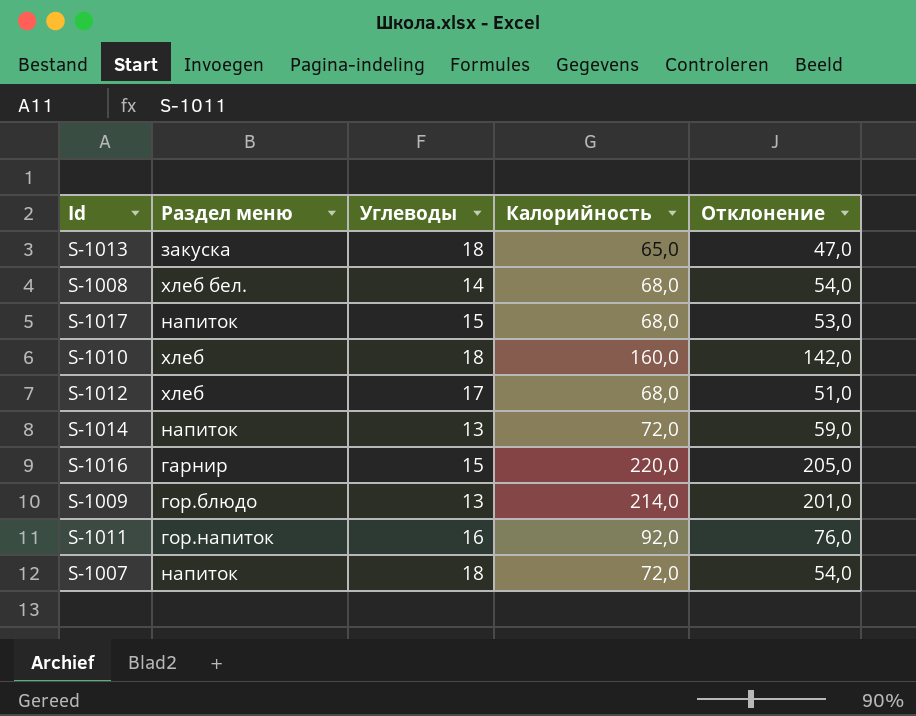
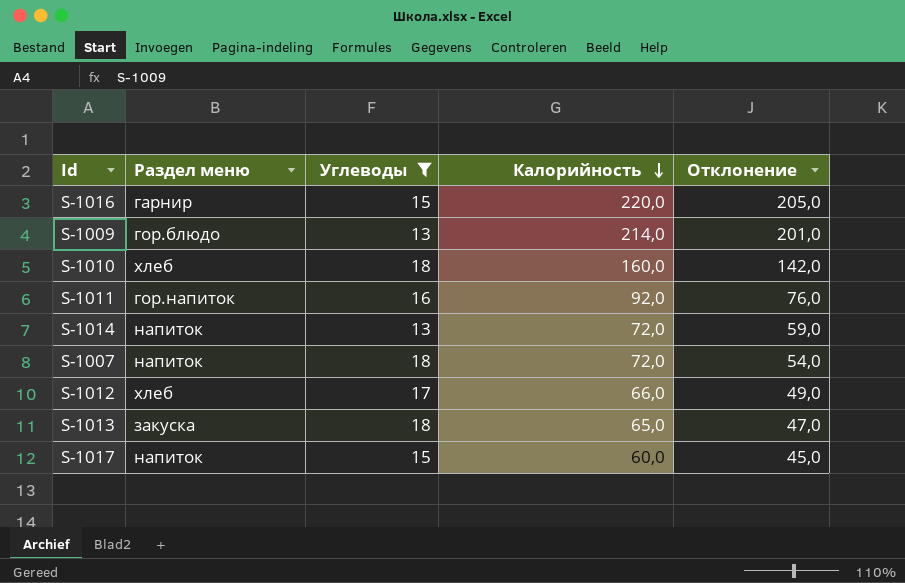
filter: none -> Углеводы != 14
row order: none -> Калорийность descending
S-1012 | Калорийность: 68,0 -> 66,0
S-1012 | Отклонение: 51,0 -> 49,0
S-1017 | Калорийность: 68,0 -> 60,0
S-1017 | Отклонение: 53,0 -> 45,0

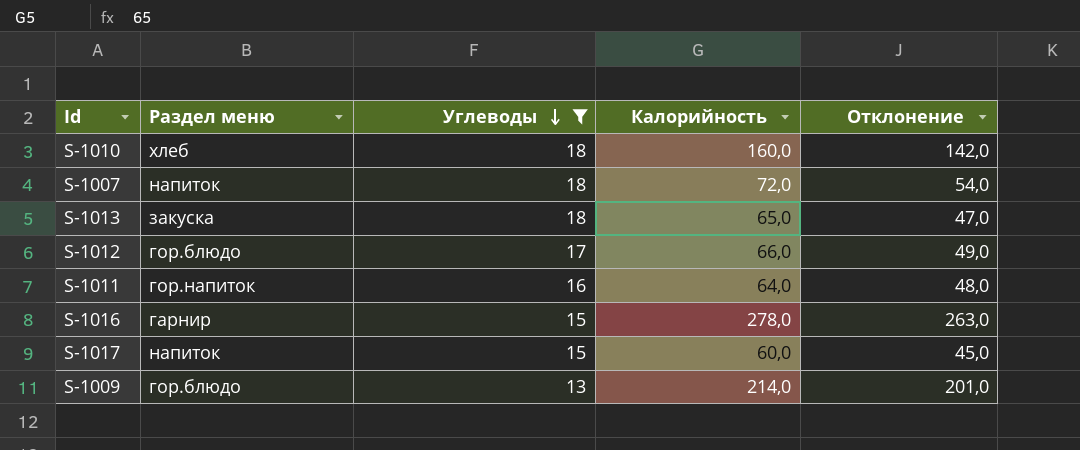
row order: Калорийность descending -> Углеводы descending
row S-1014: напиток | 13 | 72,0 | 59,0 -> none
S-1012 | Раздел меню: хлеб -> гор.блюдо
S-1011 | Калорийность: 92,0 -> 64,0
S-1011 | Отклонение: 76,0 -> 48,0
S-1016 | Калорийность: 220,0 -> 278,0
S-1016 | Отклонение: 205,0 -> 263,0

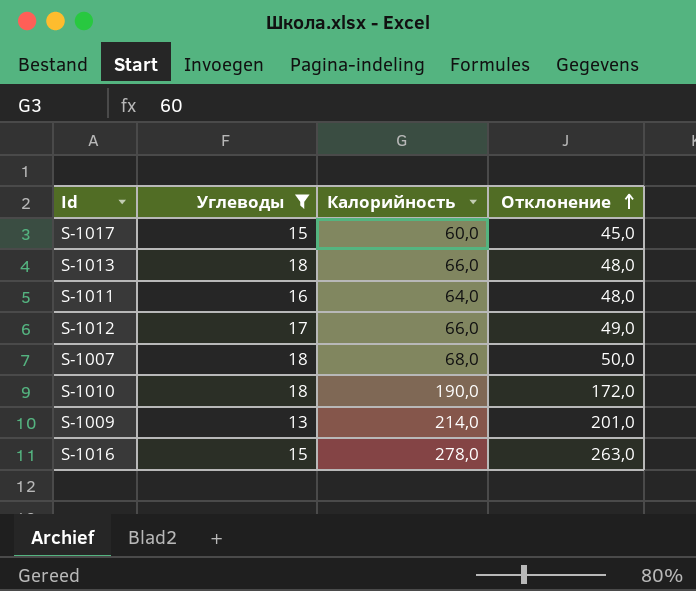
row order: Углеводы descending -> Отклонение ascending
column Раздел меню | position: 2 -> none
S-1013 | Калорийность: 65,0 -> 66,0
S-1013 | Отклонение: 47,0 -> 48,0
S-1007 | Калорийность: 72,0 -> 68,0
S-1007 | Отклонение: 54,0 -> 50,0
S-1010 | Калорийность: 160,0 -> 190,0
S-1010 | Отклонение: 142,0 -> 172,0

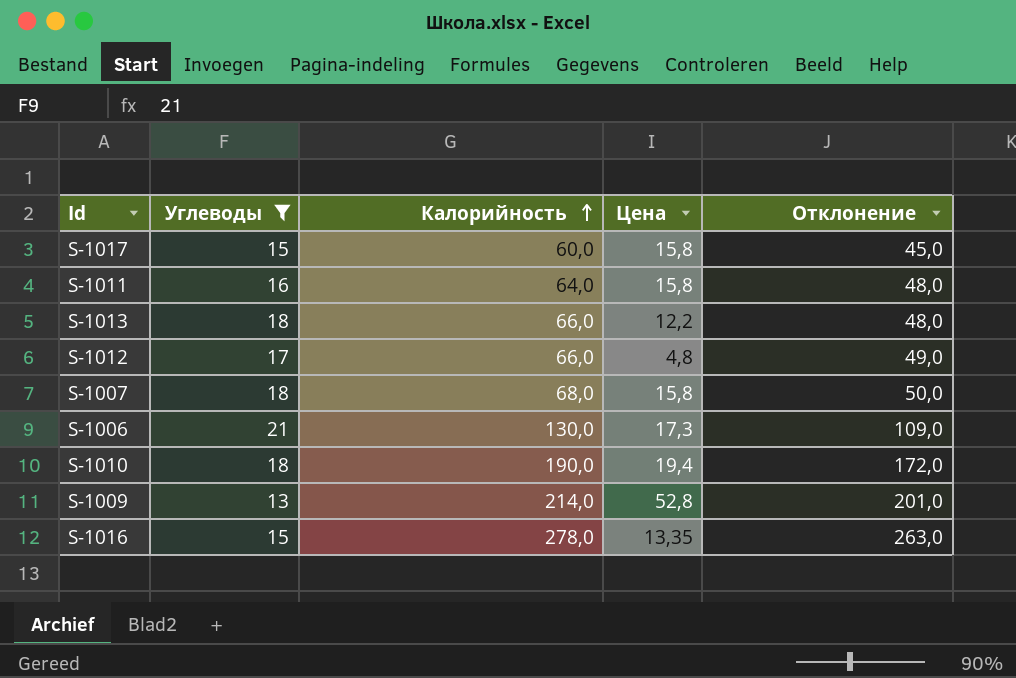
row order: Отклонение ascending -> Калорийность ascending
column Цена | position: none -> 4
row S-1006: none -> 21 | 130,0 | 17,3 | 109,0

